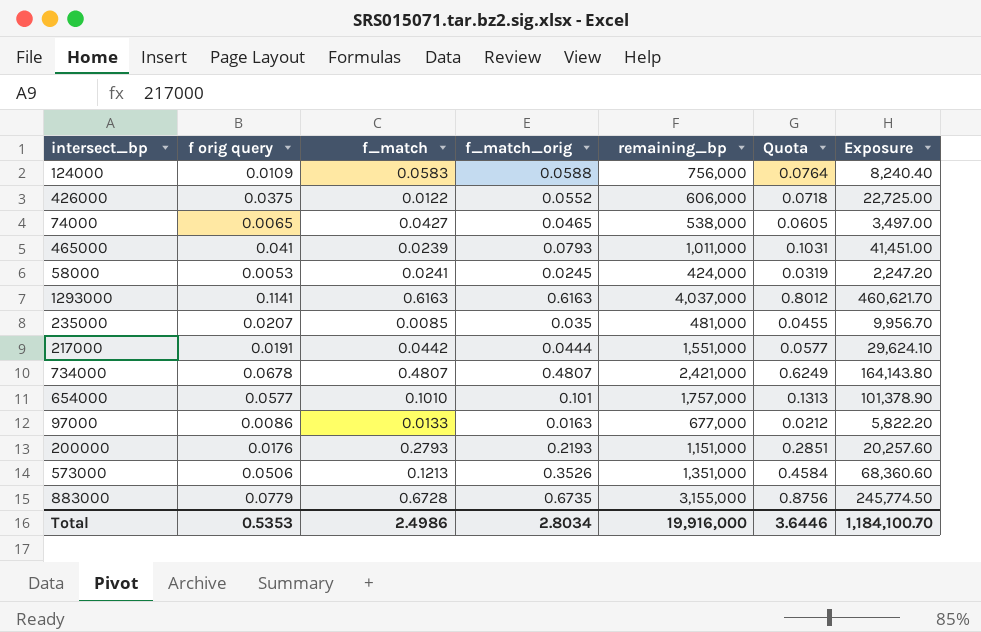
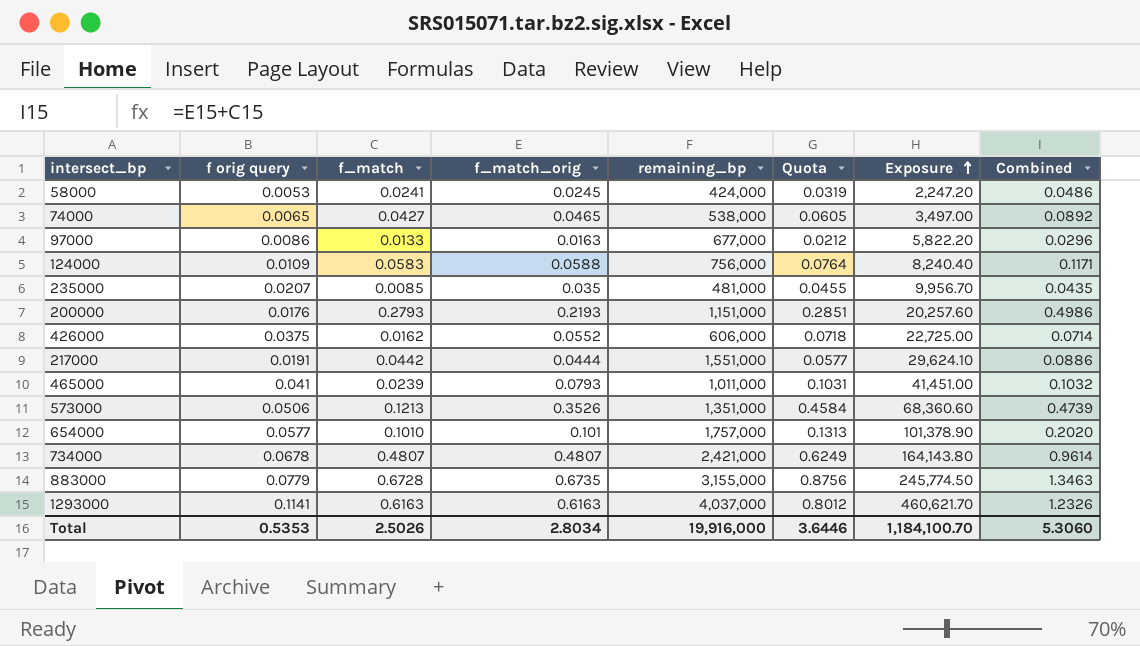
row order: none -> Exposure ascending
column Combined | formula: none -> [f_match] + [f_match_orig]
426000 | f_match: 0.0122 -> 0.0162
Total | f_match: 2.4986 -> 2.5026

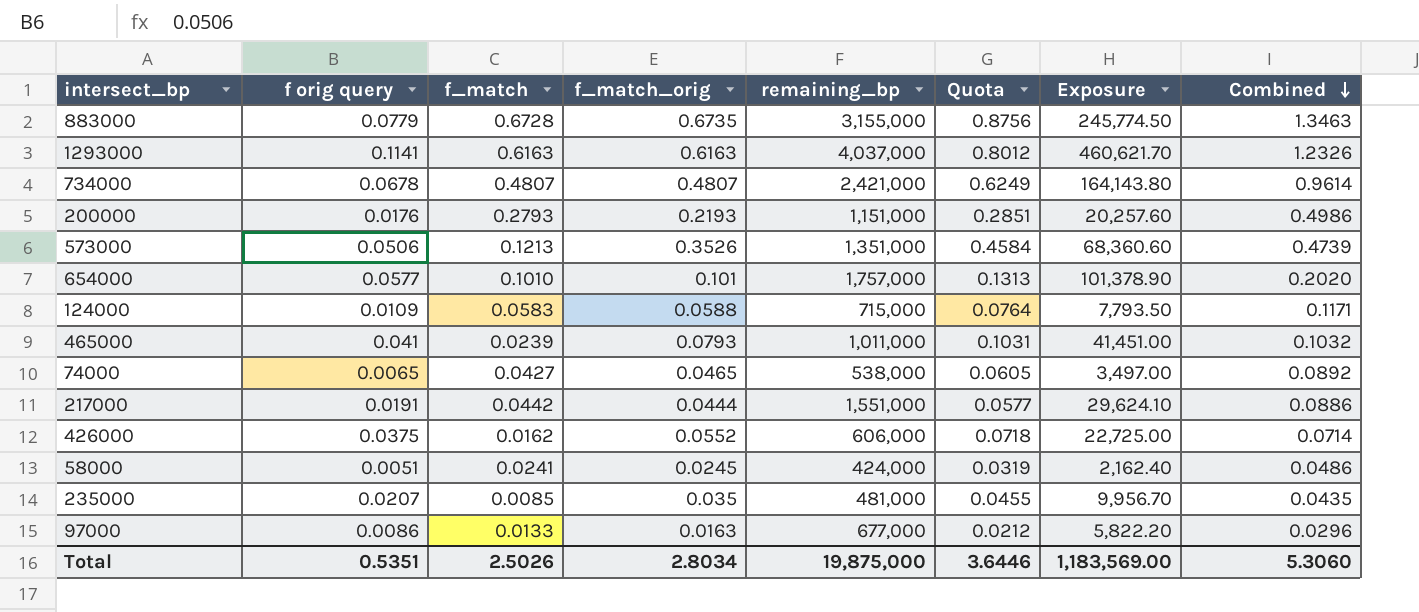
row order: Exposure ascending -> Combined descending
124000 | remaining_bp: 756,000 -> 715,000
124000 | Exposure: 8,240.40 -> 7,793.50
58000 | f orig query: 0.0053 -> 0.0051
58000 | Exposure: 2,247.20 -> 2,162.40
Total | f orig query: 0.5353 -> 0.5351
Total | remaining_bp: 19,916,000 -> 19,875,000
Total | Exposure: 1,184,100.70 -> 1,183,569.00

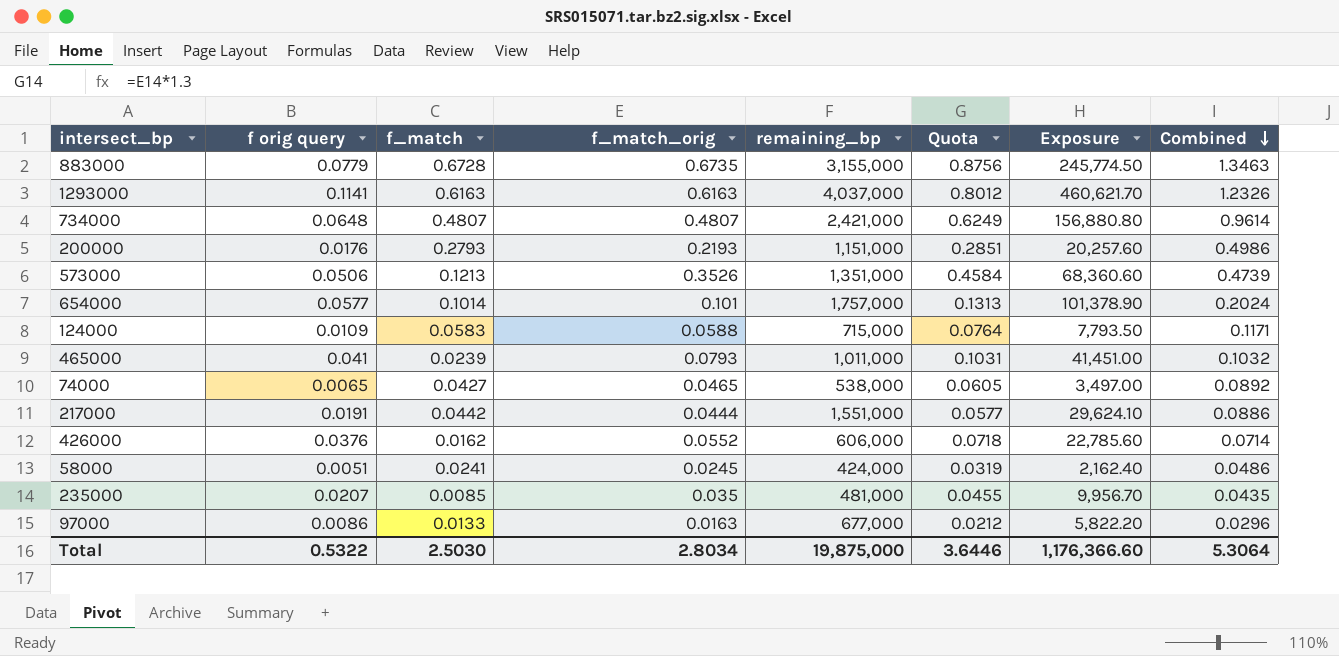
734000 | f orig query: 0.0678 -> 0.0648
734000 | Exposure: 164,143.80 -> 156,880.80
654000 | f_match: 0.1010 -> 0.1014
654000 | Combined: 0.2020 -> 0.2024
426000 | f orig query: 0.0375 -> 0.0376
426000 | Exposure: 22,725.00 -> 22,785.60
Total | f orig query: 0.5351 -> 0.5322
Total | f_match: 2.5026 -> 2.5030
Total | Exposure: 1,183,569.00 -> 1,176,366.60
Total | Combined: 5.3060 -> 5.3064

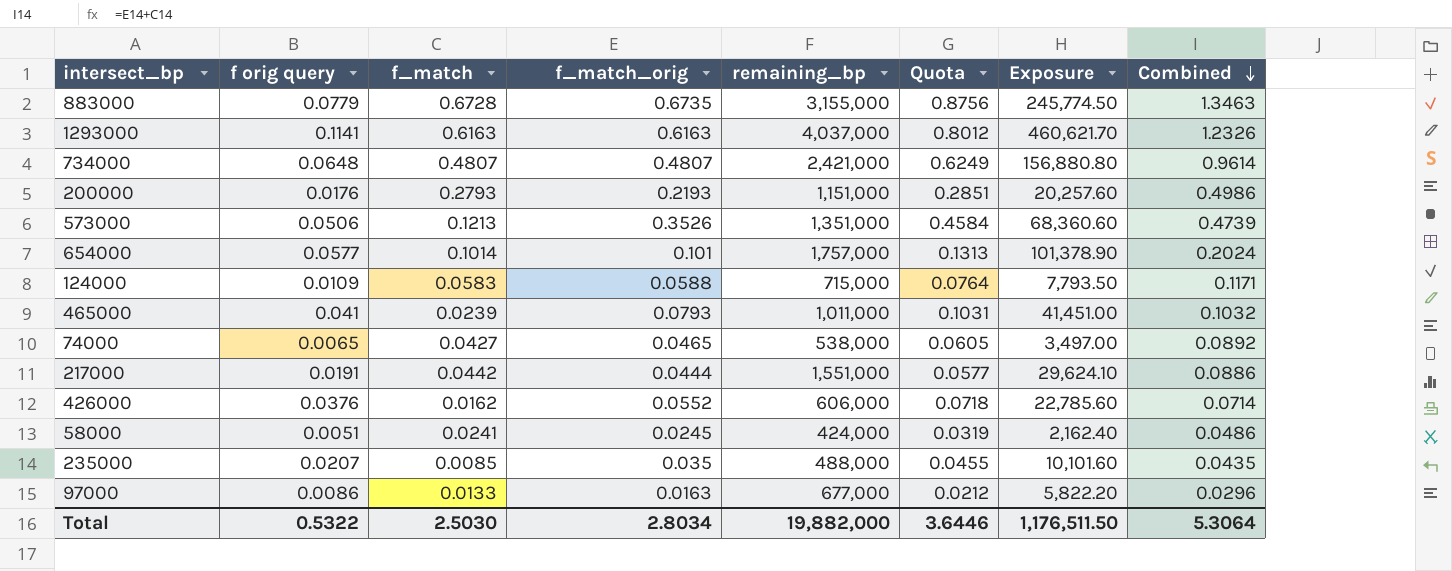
235000 | remaining_bp: 481,000 -> 488,000
235000 | Exposure: 9,956.70 -> 10,101.60
Total | remaining_bp: 19,875,000 -> 19,882,000
Total | Exposure: 1,176,366.60 -> 1,176,511.50

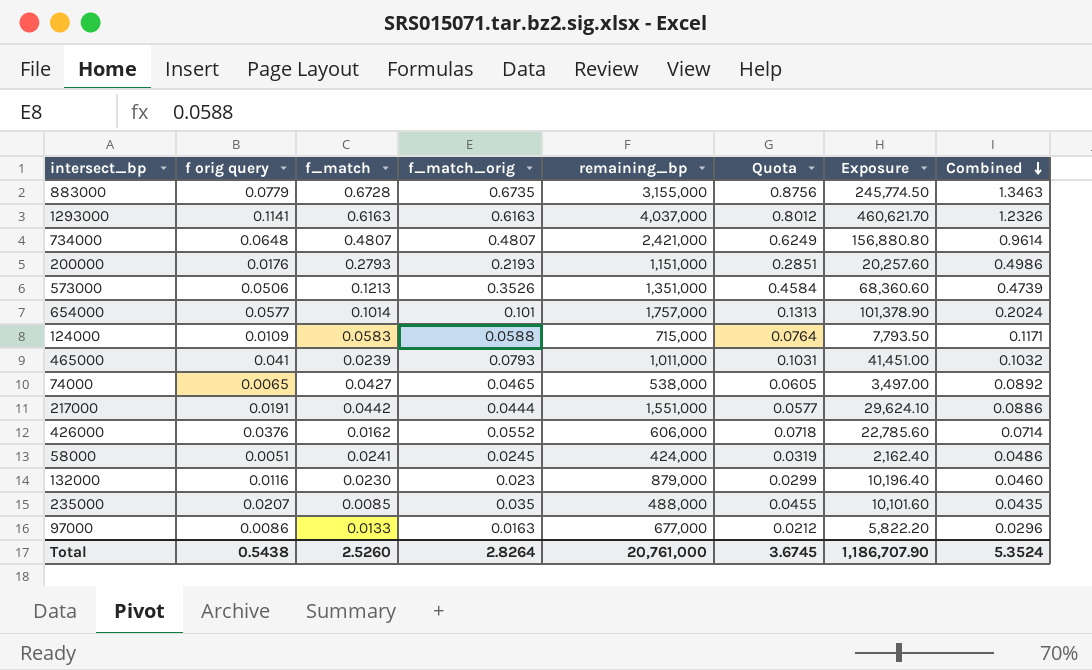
row 132000: none -> 0.0116 | 0.0230 | 0.023 | 879,000 | 0.0299 | 10,196.40 | 0.0460
Total | f orig query: 0.5322 -> 0.5438
Total | f_match: 2.5030 -> 2.5260
Total | f_match_orig: 2.8034 -> 2.8264
Total | remaining_bp: 19,882,000 -> 20,761,000
Total | Quota: 3.6446 -> 3.6745
Total | Exposure: 1,176,511.50 -> 1,186,707.90
Total | Combined: 5.3064 -> 5.3524

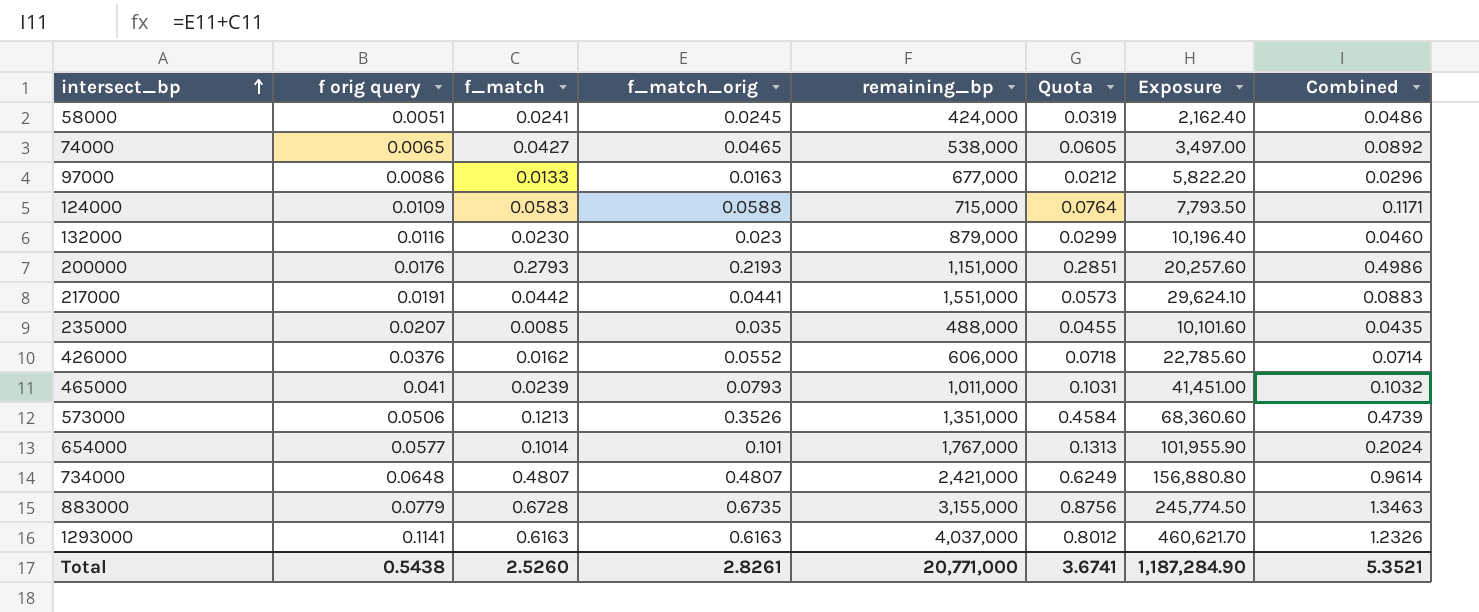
row order: Combined descending -> intersect_bp ascending
217000 | f_match_orig: 0.0444 -> 0.0441
217000 | Quota: 0.0577 -> 0.0573
217000 | Combined: 0.0886 -> 0.0883
654000 | remaining_bp: 1,757,000 -> 1,767,000
654000 | Exposure: 101,378.90 -> 101,955.90
Total | f_match_orig: 2.8264 -> 2.8261
Total | remaining_bp: 20,761,000 -> 20,771,000
Total | Quota: 3.6745 -> 3.6741
Total | Exposure: 1,186,707.90 -> 1,187,284.90
Total | Combined: 5.3524 -> 5.3521

